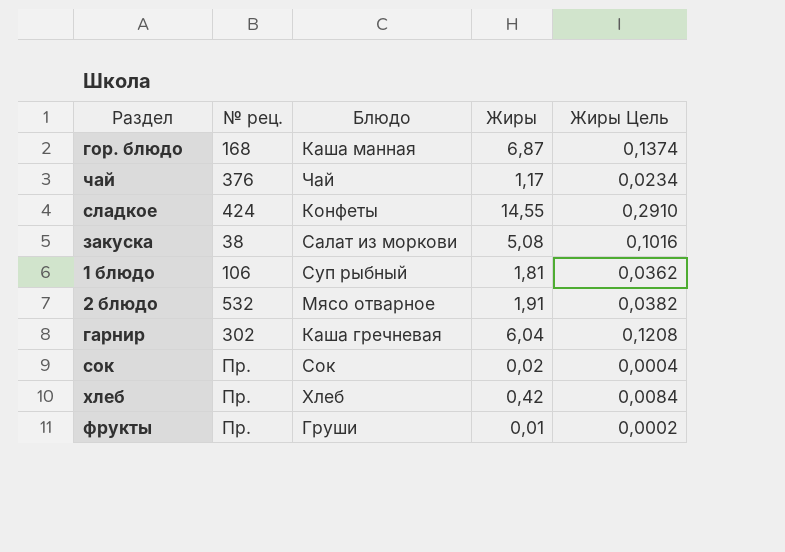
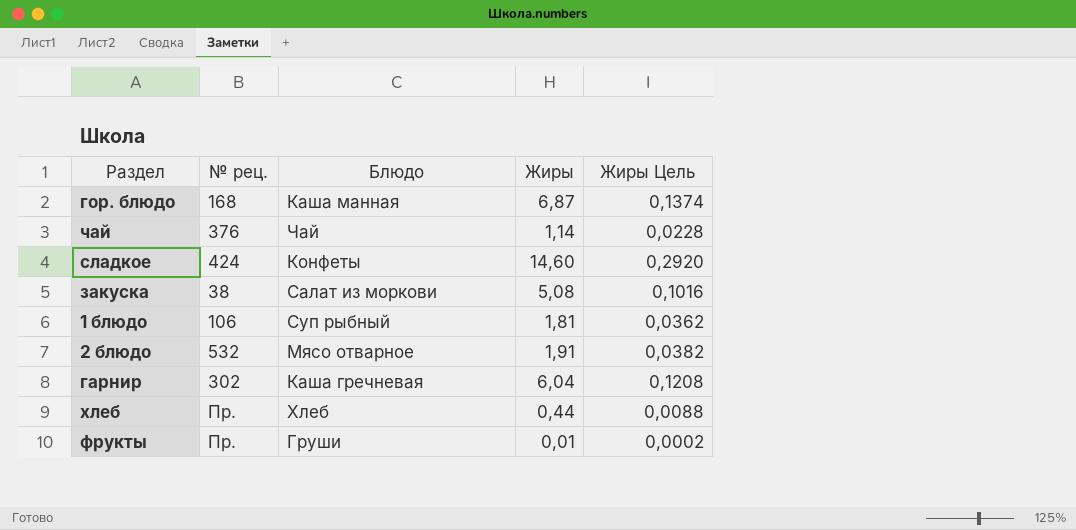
row сок: Пр. | Сок | 0,02 | 0,0004 -> none
чай | Жиры: 1,17 -> 1,14
чай | Жиры Цель: 0,0234 -> 0,0228
сладкое | Жиры: 14,55 -> 14,60
сладкое | Жиры Цель: 0,2910 -> 0,2920
хлеб | Жиры: 0,42 -> 0,44
хлеб | Жиры Цель: 0,0084 -> 0,0088

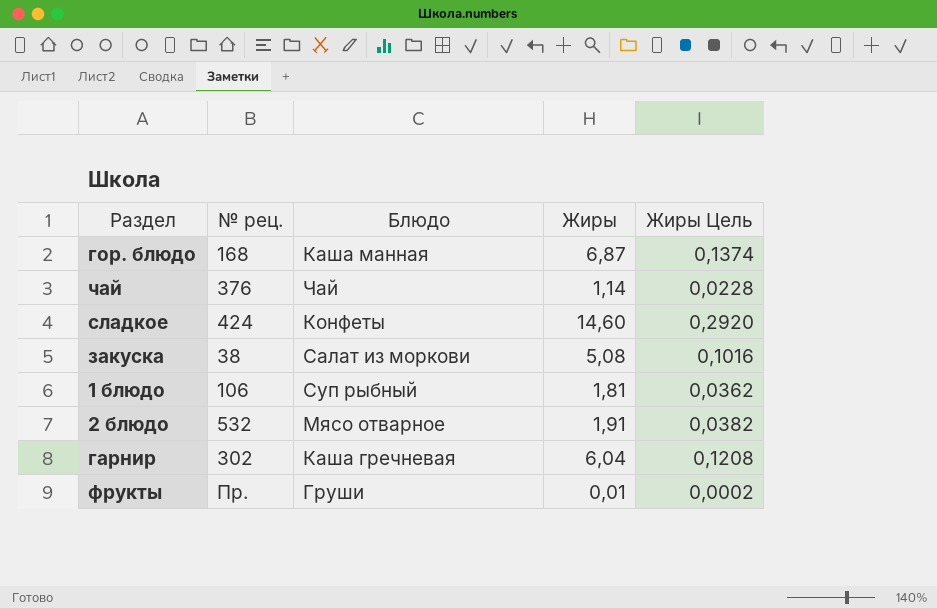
row хлеб: Пр. | Хлеб | 0,44 | 0,0088 -> none

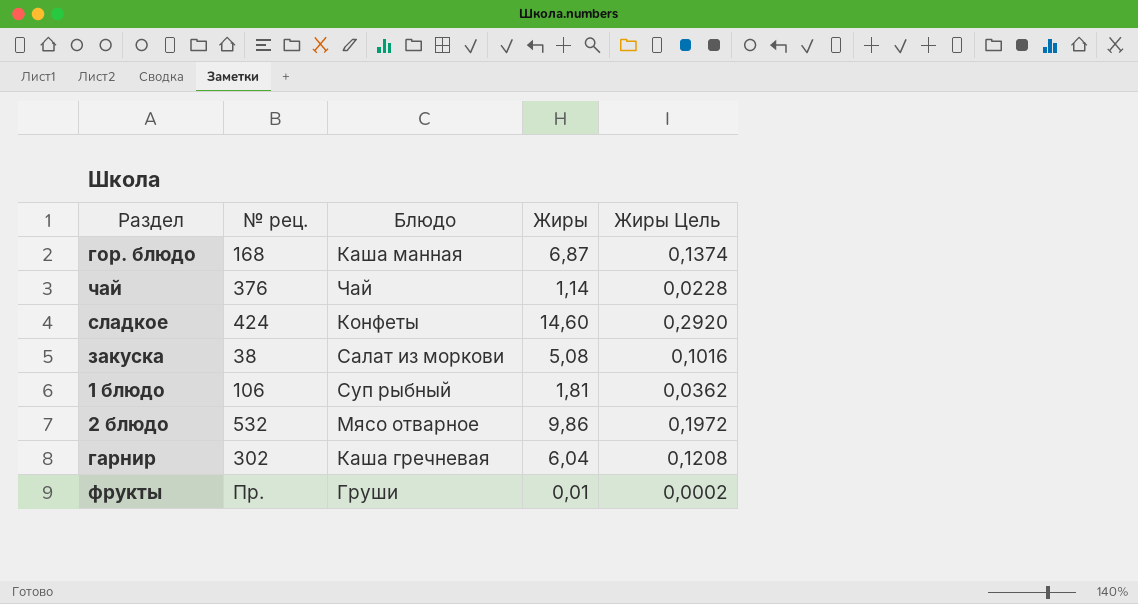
2 блюдо | Жиры: 1,91 -> 9,86
2 блюдо | Жиры Цель: 0,0382 -> 0,1972

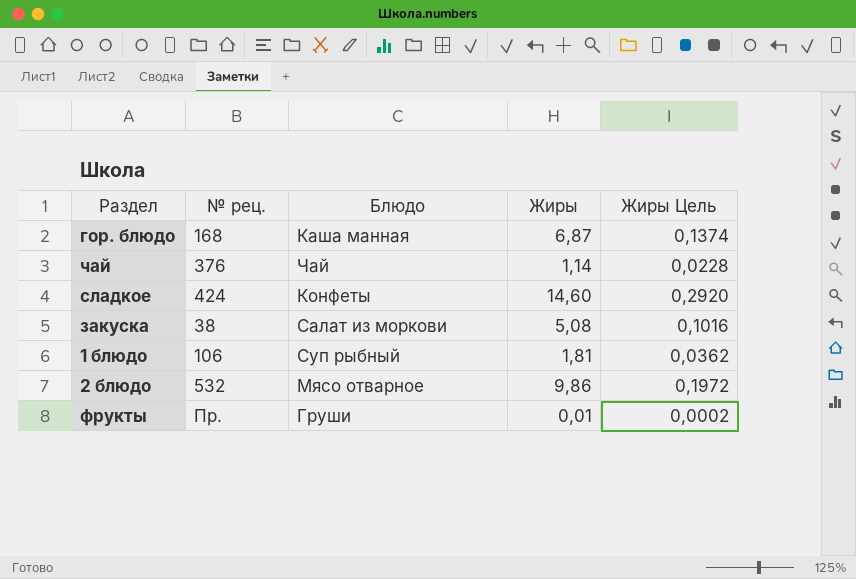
row гарнир: 302 | Каша гречневая | 6,04 | 0,1208 -> none

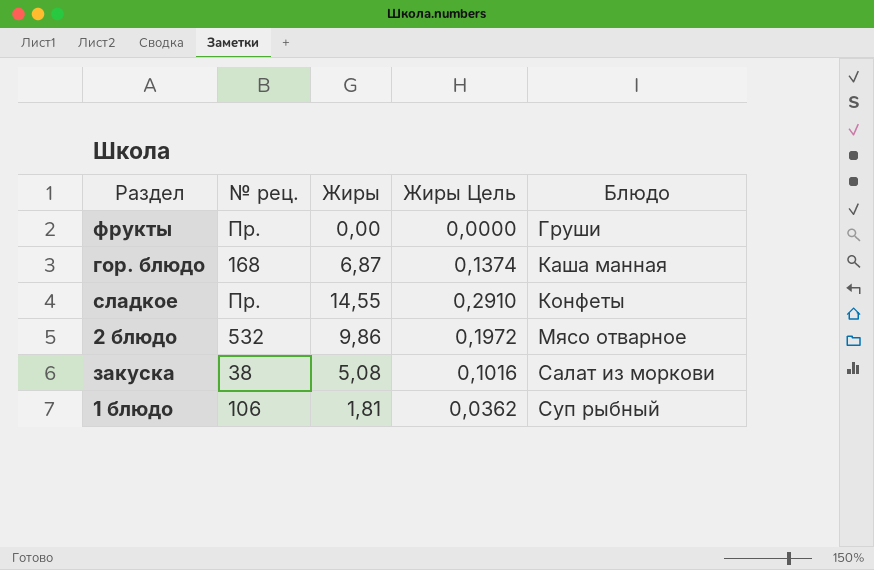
row order: none -> Блюдо ascending
column Блюдо | position: 3 -> 5
row чай: 376 | Чай | 1,14 | 0,0228 -> none
фрукты | Жиры: 0,01 -> 0,00
фрукты | Жиры Цель: 0,0002 -> 0,0000
сладкое | № рец.: 424 -> Пр.
сладкое | Жиры: 14,60 -> 14,55
сладкое | Жиры Цель: 0,2920 -> 0,2910

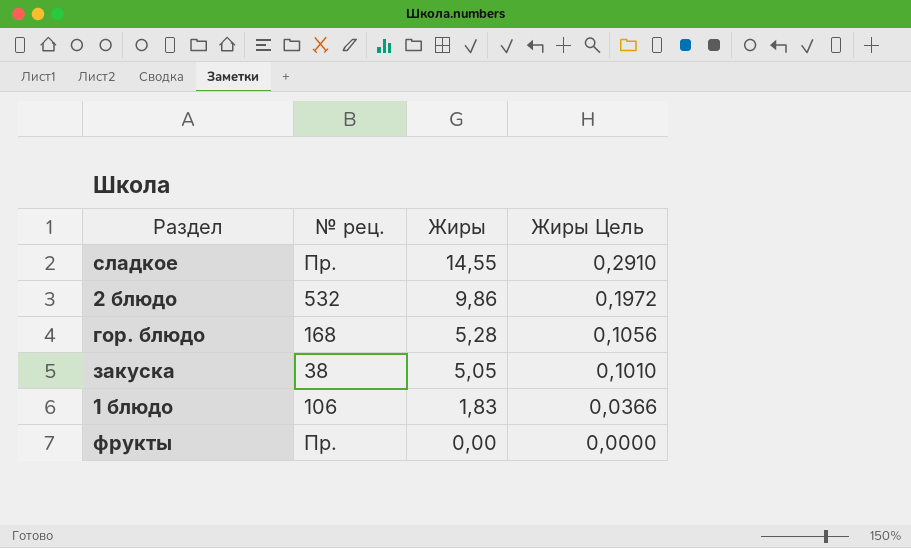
row order: Блюдо ascending -> Жиры descending
column Блюдо | position: 5 -> none
гор. блюдо | Жиры: 6,87 -> 5,28
гор. блюдо | Жиры Цель: 0,1374 -> 0,1056
закуска | Жиры: 5,08 -> 5,05
закуска | Жиры Цель: 0,1016 -> 0,1010
1 блюдо | Жиры: 1,81 -> 1,83
1 блюдо | Жиры Цель: 0,0362 -> 0,0366

